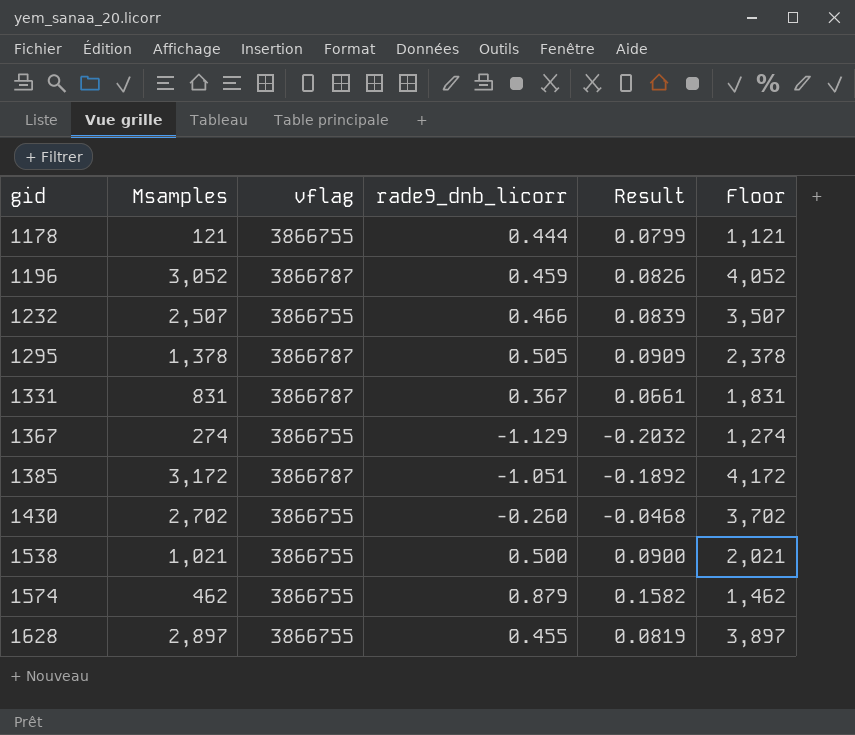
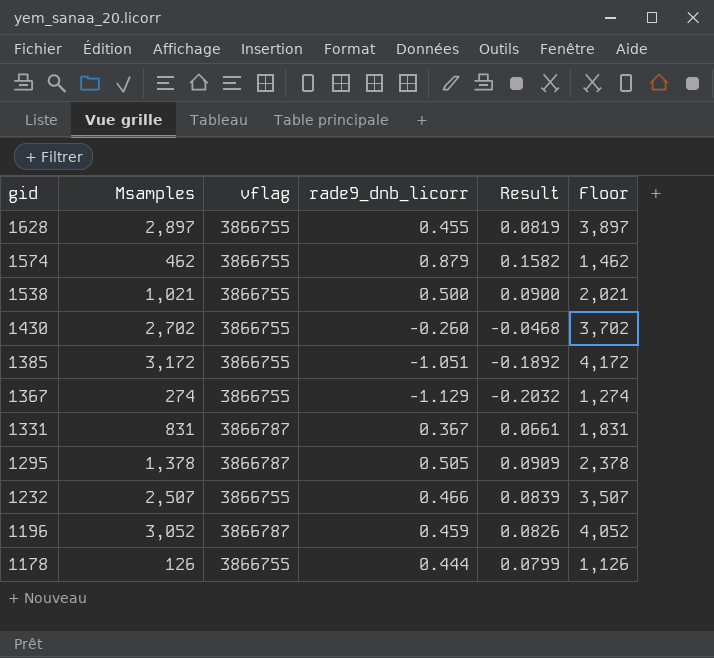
row order: gid ascending -> gid descending
1385 | vflag: 3866787 -> 3866755
1178 | Msamples: 121 -> 126
1178 | Floor: 1,121 -> 1,126

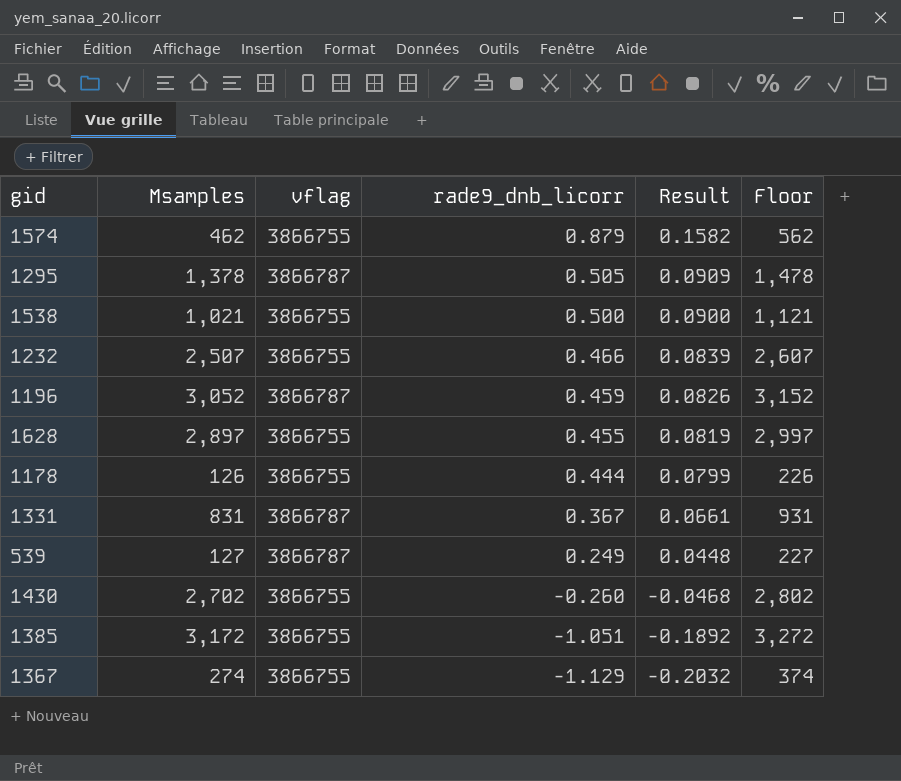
row order: gid descending -> rade9_dnb_licorr descending
column Floor | formula: [Msamples] + 1000 -> [Msamples] + 100
row 539: none -> 127 | 3866787 | 0.249 | 0.0448 | 227

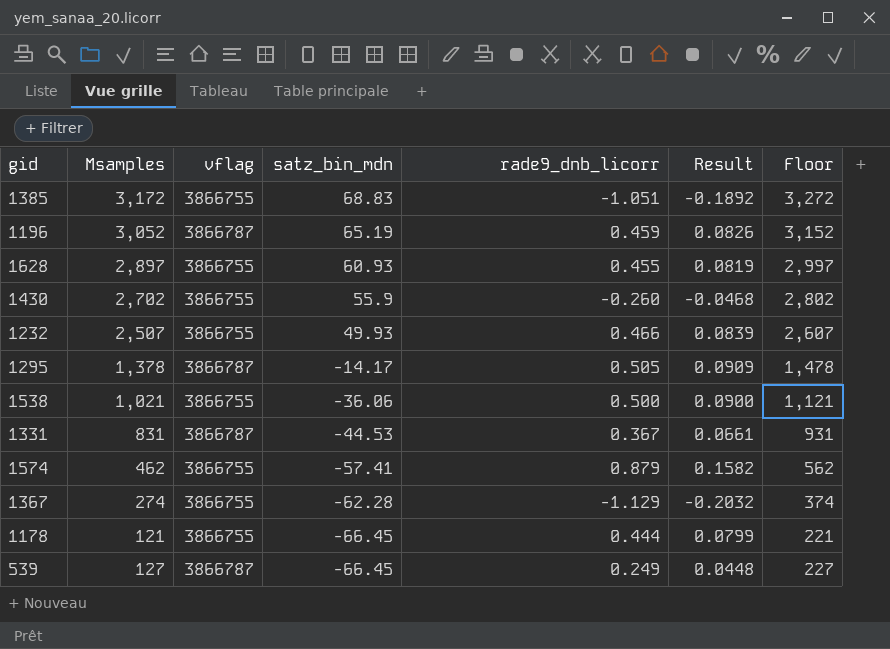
row order: rade9_dnb_licorr descending -> satz_bin_mdn descending
column satz_bin_mdn | position: none -> 4
1178 | Msamples: 126 -> 121
1178 | Floor: 226 -> 221

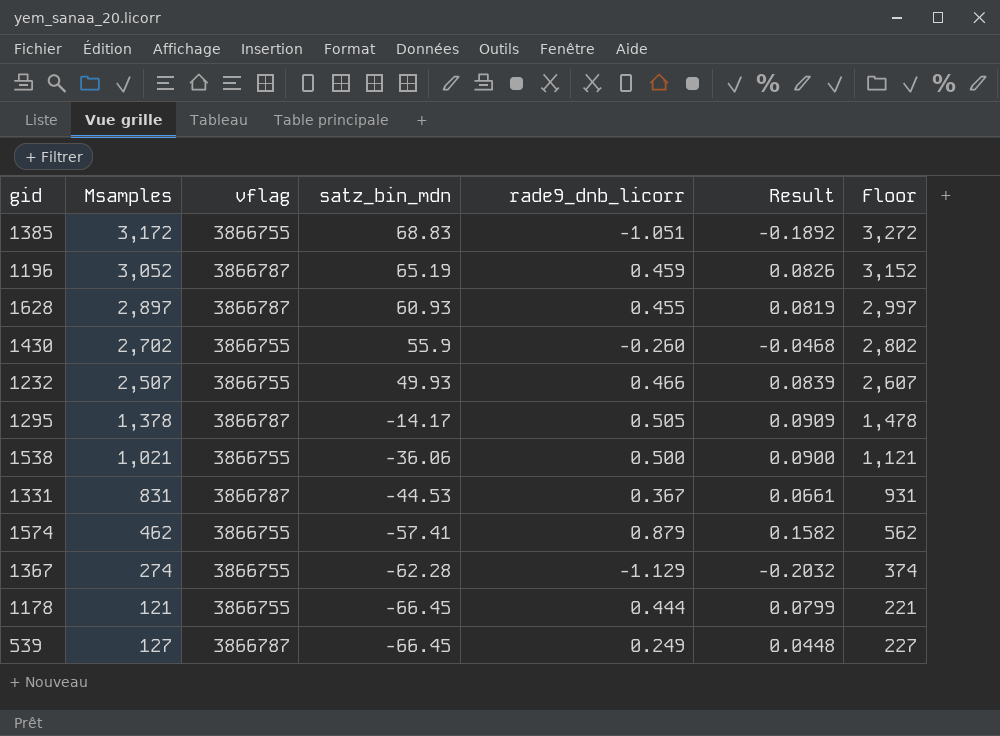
1628 | vflag: 3866755 -> 3866787

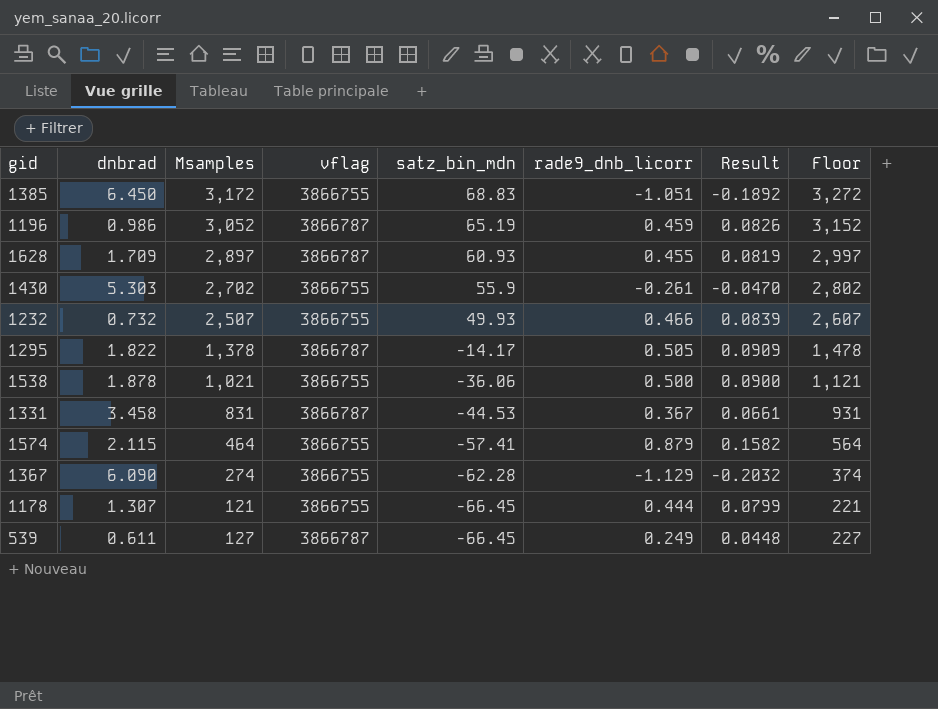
column dnbrad | position: none -> 2
1430 | rade9_dnb_licorr: -0.260 -> -0.261
1430 | Result: -0.0468 -> -0.0470
1574 | Msamples: 462 -> 464
1574 | Floor: 562 -> 564

